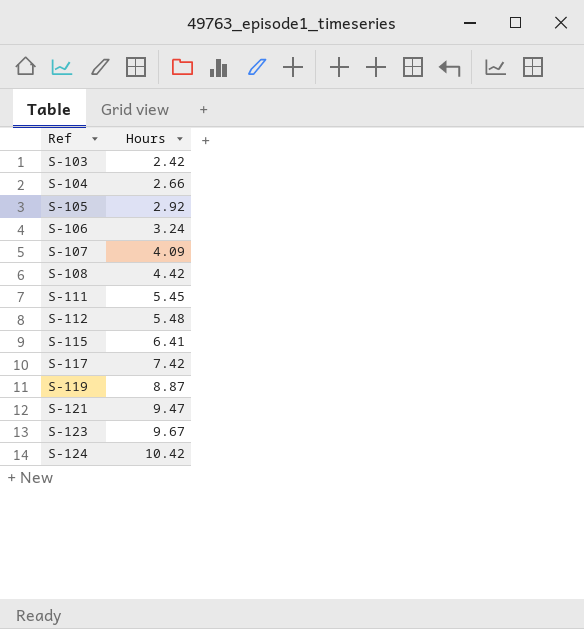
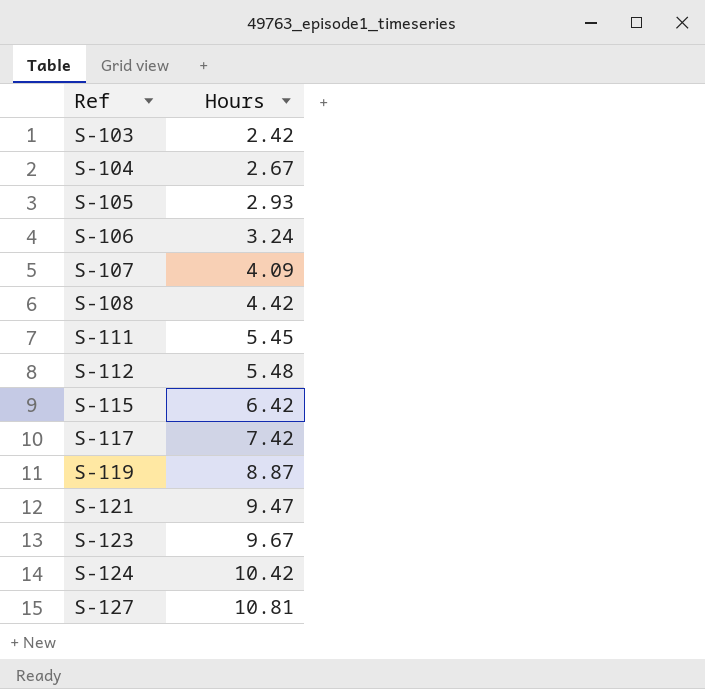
S-104 | Hours: 2.66 -> 2.67
S-105 | Hours: 2.92 -> 2.93
S-115 | Hours: 6.41 -> 6.42
row S-127: none -> 10.81

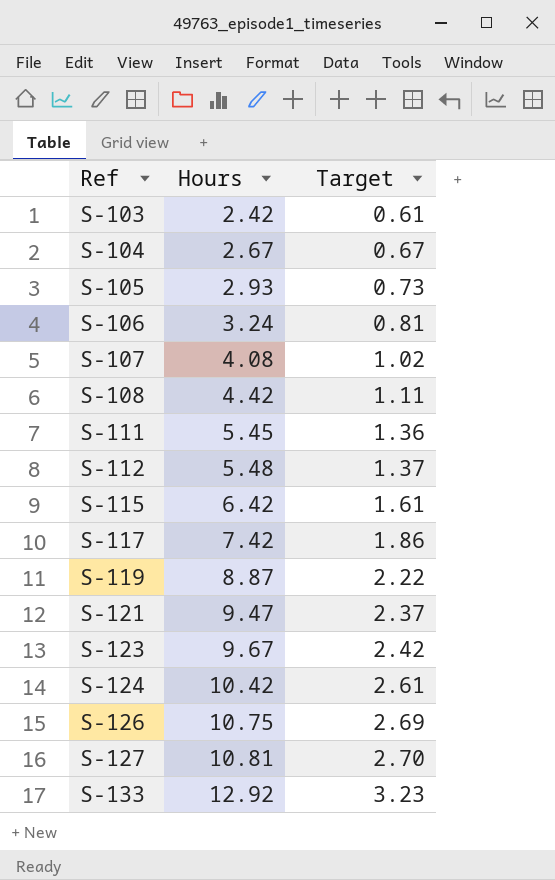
column Target | formula: none -> [Hours] * 0.25
S-107 | Hours: 4.09 -> 4.08
row S-126: none -> 10.75 | 2.69
row S-133: none -> 12.92 | 3.23

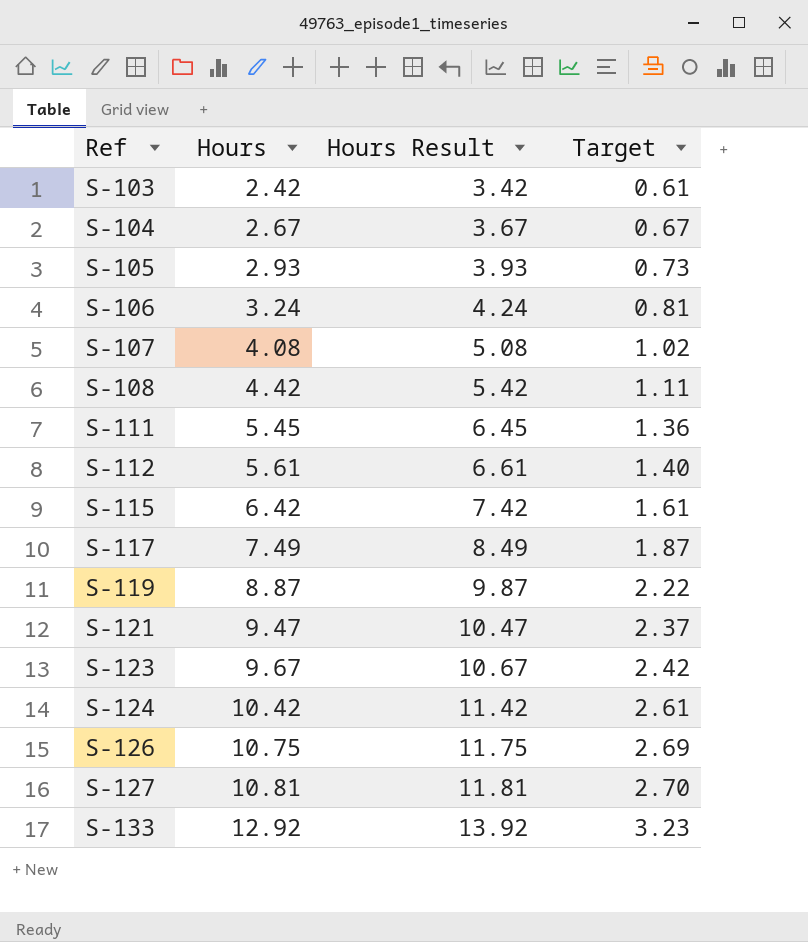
column Hours Result | formula: none -> [Hours] + 1
S-112 | Hours: 5.48 -> 5.61
S-112 | Target: 1.37 -> 1.40
S-117 | Hours: 7.42 -> 7.49
S-117 | Target: 1.86 -> 1.87

